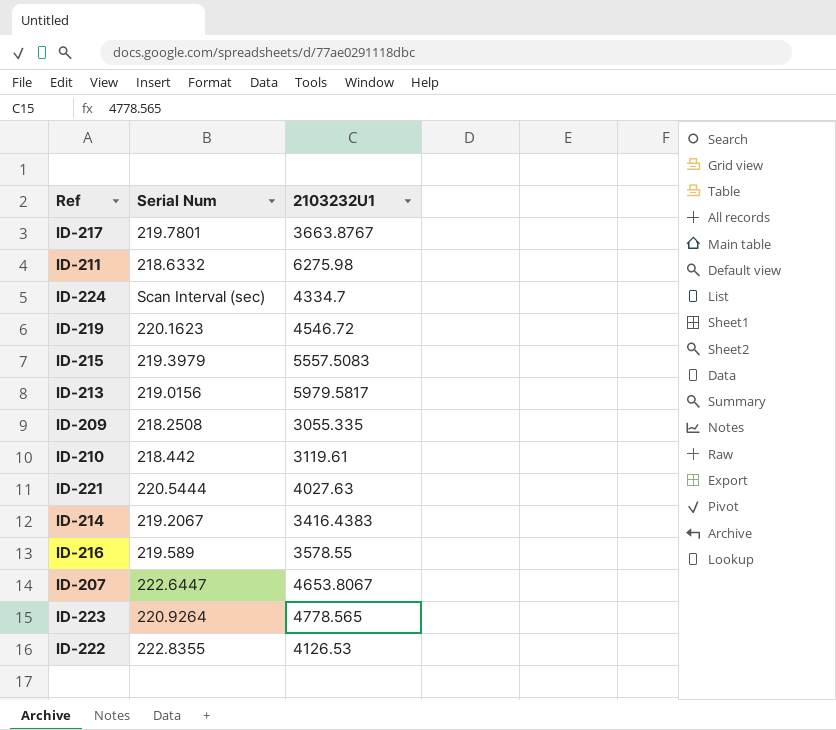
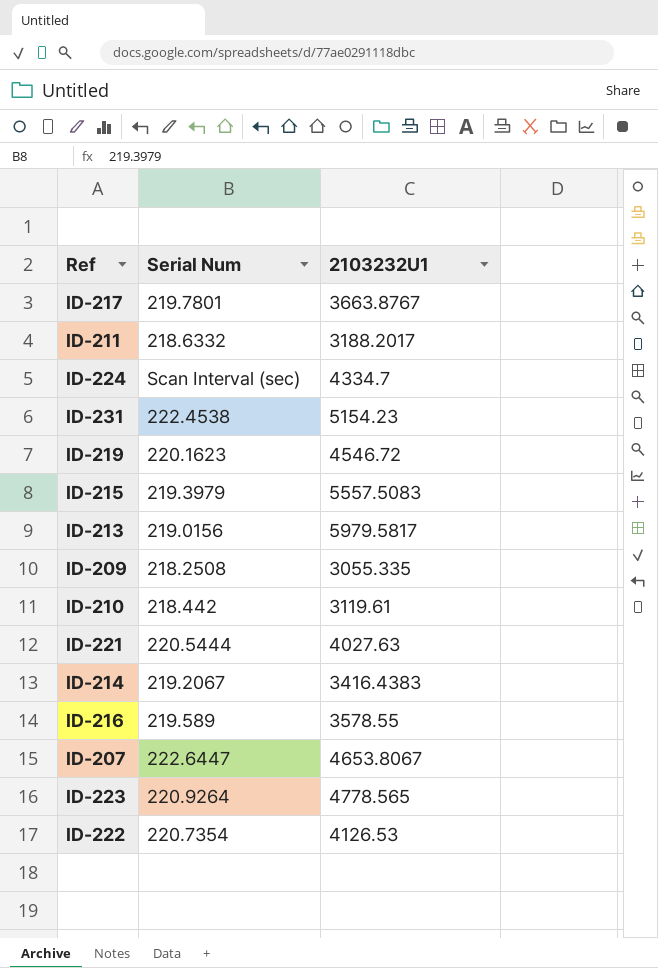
ID-211 | 2103232U1: 6275.98 -> 3188.2017
row ID-231: none -> 222.4538 | 5154.23
ID-222 | Serial Num: 222.8355 -> 220.7354

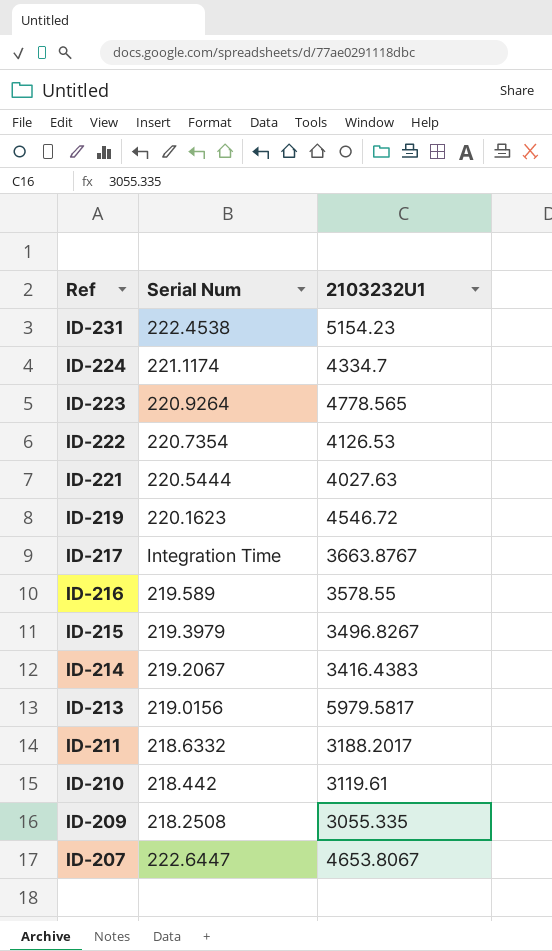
row order: none -> Ref descending
ID-224 | Serial Num: Scan Interval (sec) -> 221.1174
ID-217 | Serial Num: 219.7801 -> Integration Time
ID-215 | 2103232U1: 5557.5083 -> 3496.8267

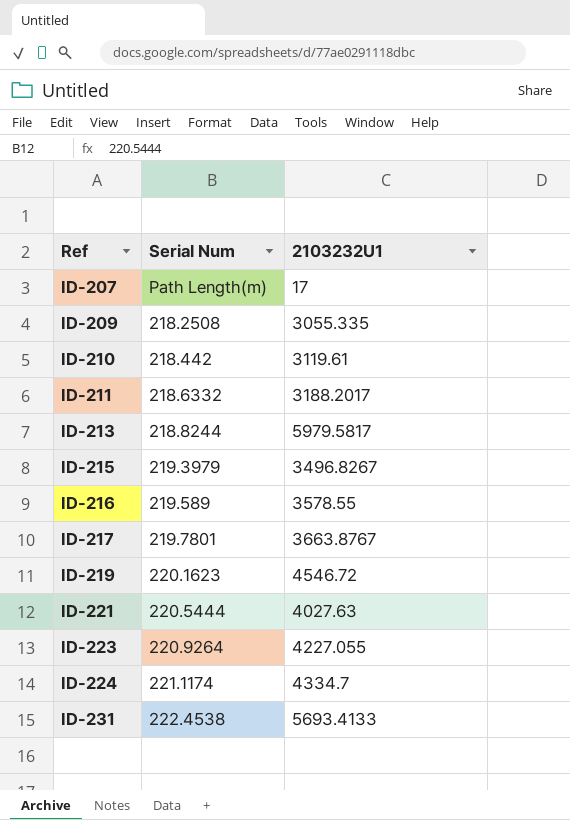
row order: Ref descending -> Ref ascending
row ID-222: 220.7354 | 4126.53 -> none
row ID-214: 219.2067 | 3416.4383 -> none
ID-207 | Serial Num: 222.6447 -> Path Length(m)
ID-207 | 2103232U1: 4653.8067 -> 17
ID-213 | Serial Num: 219.0156 -> 218.8244
ID-217 | Serial Num: Integration Time -> 219.7801
ID-223 | 2103232U1: 4778.565 -> 4227.055
ID-231 | 2103232U1: 5154.23 -> 5693.4133

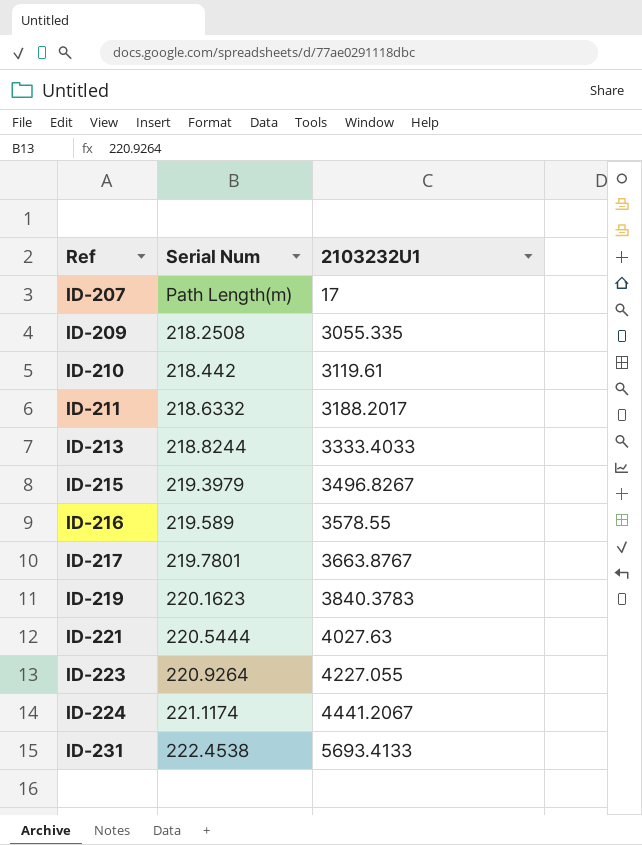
ID-213 | 2103232U1: 5979.5817 -> 3333.4033
ID-219 | 2103232U1: 4546.72 -> 3840.3783
ID-224 | 2103232U1: 4334.7 -> 4441.2067

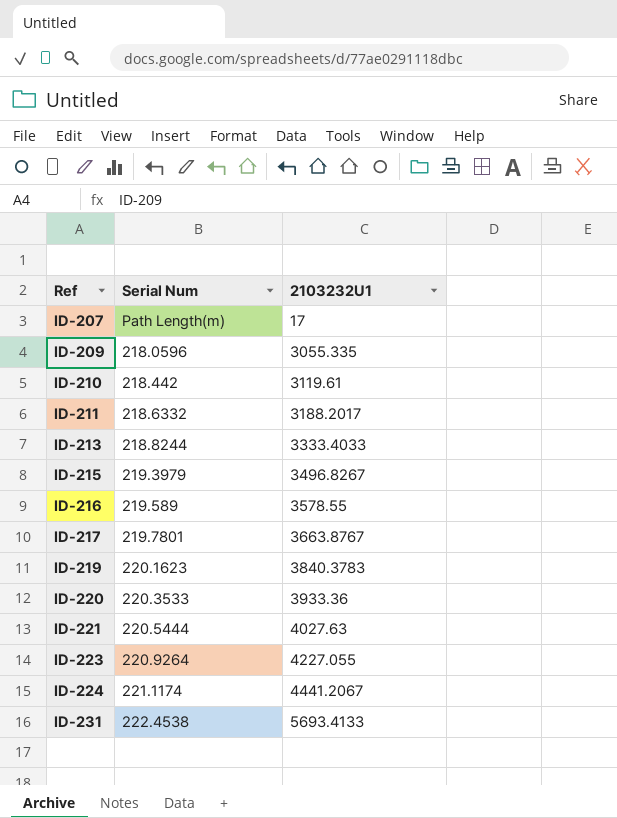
ID-209 | Serial Num: 218.2508 -> 218.0596
row ID-220: none -> 220.3533 | 3933.36

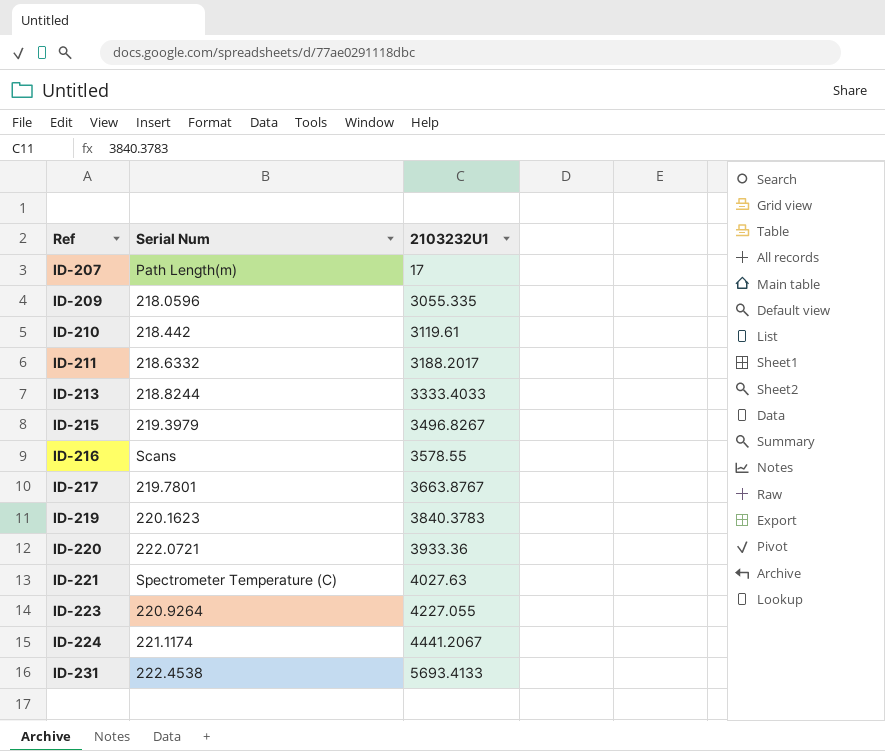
ID-216 | Serial Num: 219.589 -> Scans
ID-220 | Serial Num: 220.3533 -> 222.0721
ID-221 | Serial Num: 220.5444 -> Spectrometer Temperature (C)

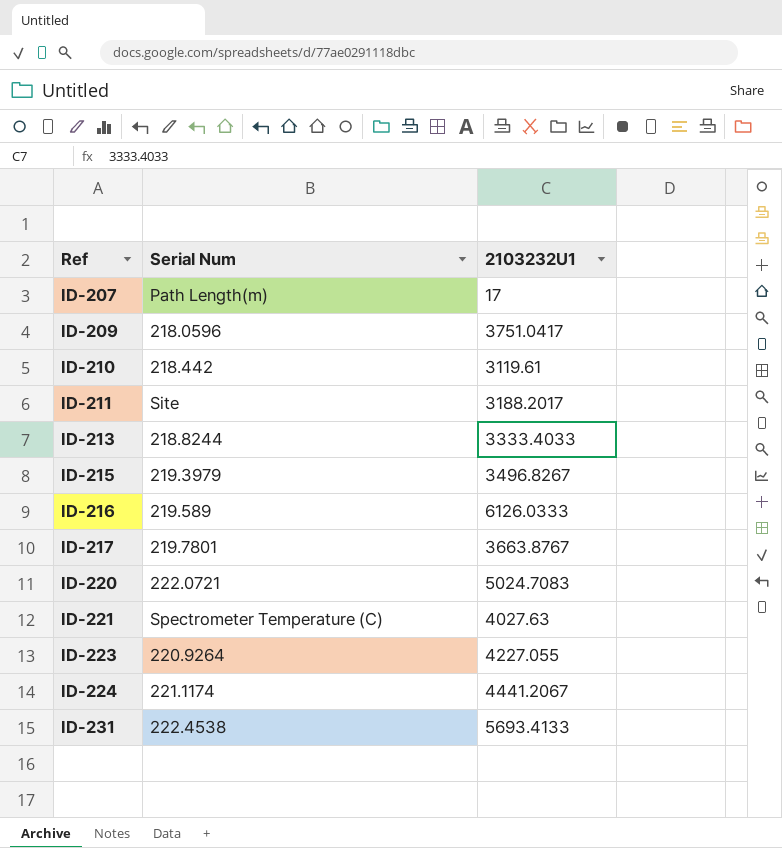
row ID-219: 220.1623 | 3840.3783 -> none
ID-209 | 2103232U1: 3055.335 -> 3751.0417
ID-211 | Serial Num: 218.6332 -> Site
ID-216 | Serial Num: Scans -> 219.589
ID-216 | 2103232U1: 3578.55 -> 6126.0333
ID-220 | 2103232U1: 3933.36 -> 5024.7083

